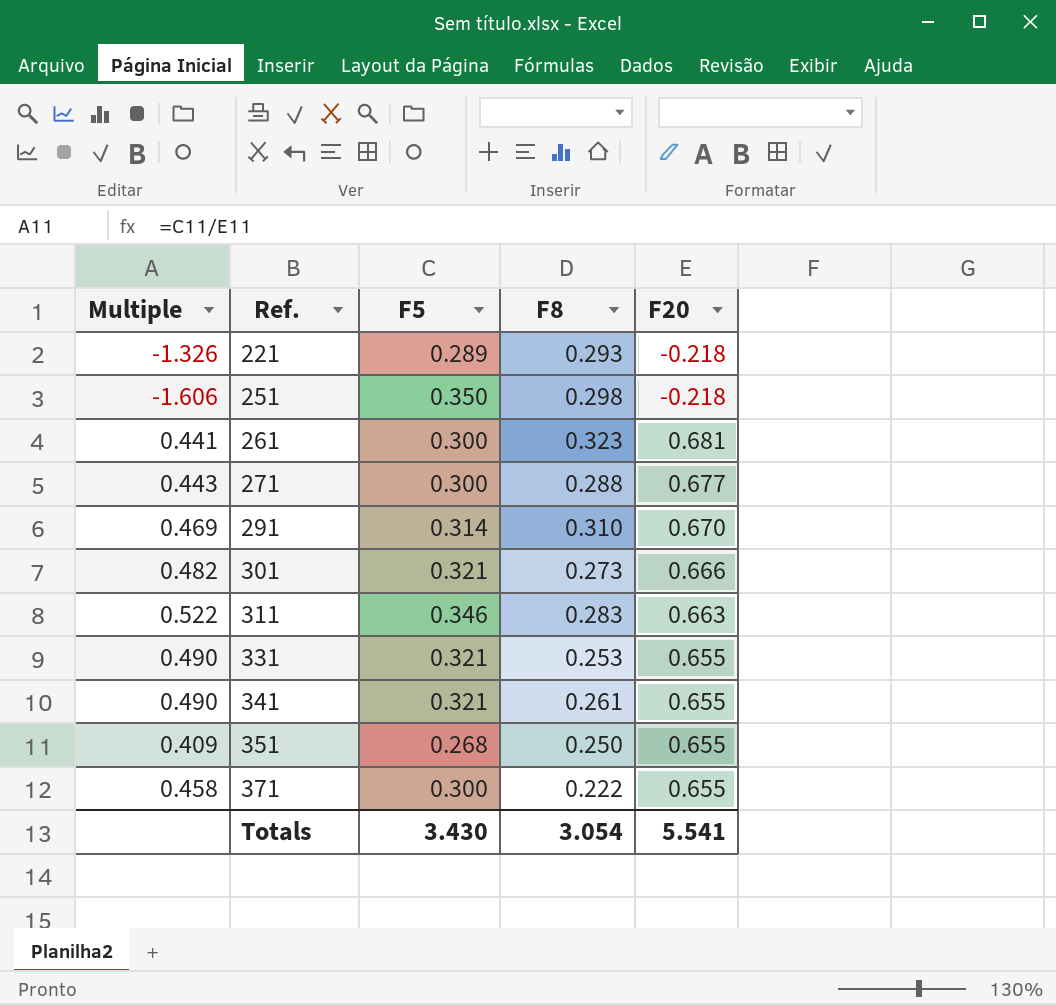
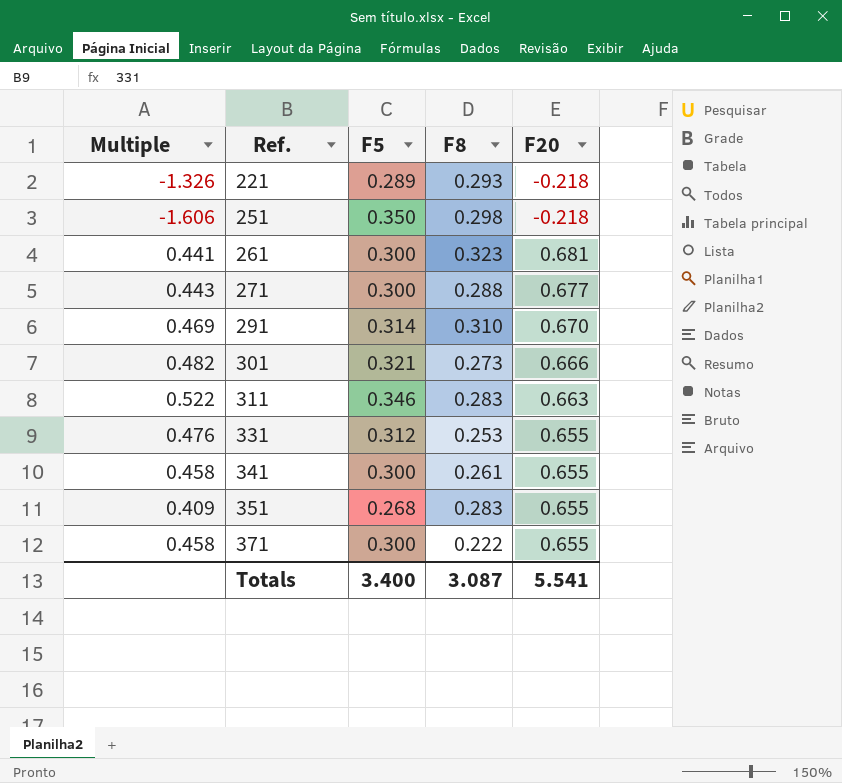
331 | Multiple: 0.490 -> 0.476
331 | F5: 0.321 -> 0.312
341 | Multiple: 0.490 -> 0.458
341 | F5: 0.321 -> 0.300
351 | F8: 0.250 -> 0.283
Totals | F5: 3.430 -> 3.400
Totals | F8: 3.054 -> 3.087

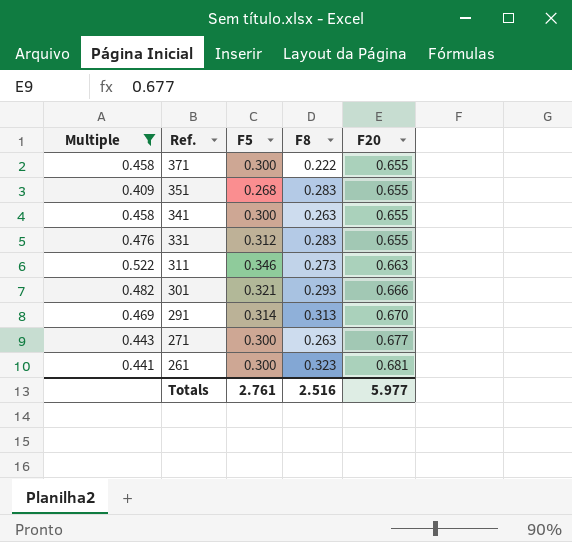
filter: none -> Multiple >= 0.409
row order: Ref. ascending -> Ref. descending
341 | F8: 0.261 -> 0.263
331 | F8: 0.253 -> 0.283
311 | F8: 0.283 -> 0.273
301 | F8: 0.273 -> 0.293
291 | F8: 0.310 -> 0.313
271 | F8: 0.288 -> 0.263
Totals | F5: 3.400 -> 2.761
Totals | F8: 3.087 -> 2.516
Totals | F20: 5.541 -> 5.977

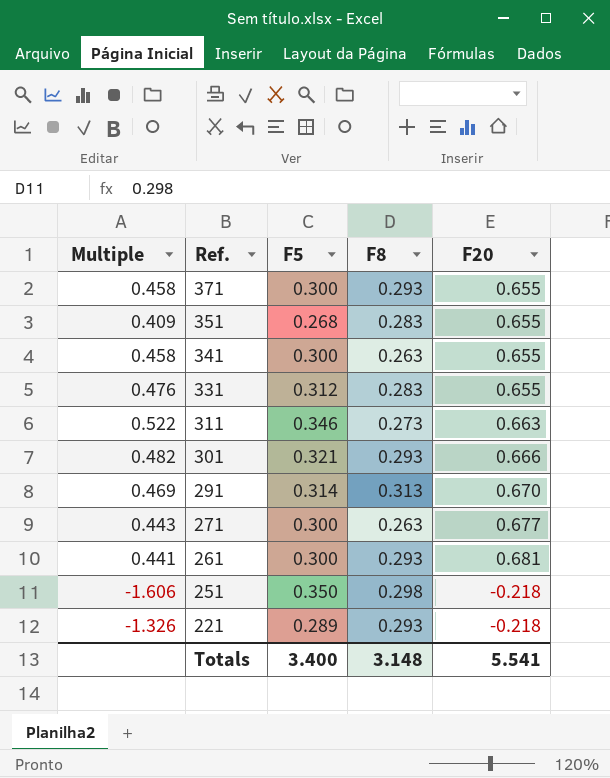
filter: Multiple >= 0.409 -> none
371 | F8: 0.222 -> 0.293
261 | F8: 0.323 -> 0.293
Totals | F5: 2.761 -> 3.400
Totals | F8: 2.516 -> 3.148
Totals | F20: 5.977 -> 5.541

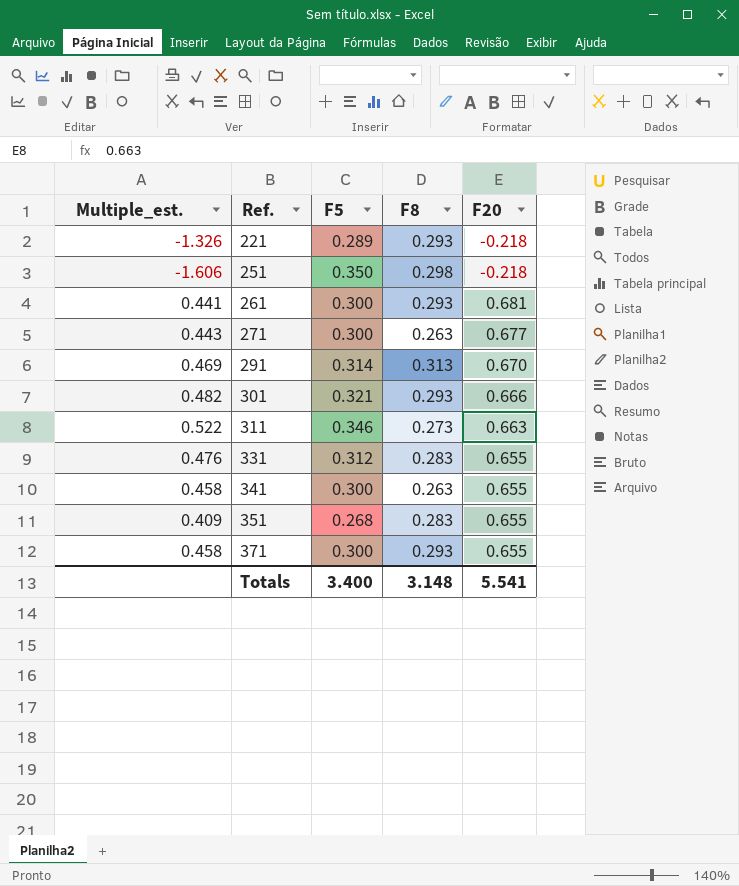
row order: Ref. descending -> Ref. ascending
column name: Multiple -> Multiple_est.

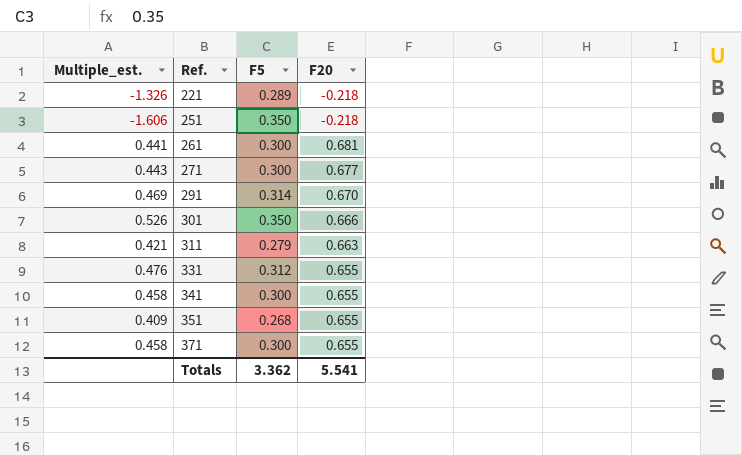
column F8 | position: 4 -> none
301 | Multiple_est.: 0.482 -> 0.526
301 | F5: 0.321 -> 0.350
311 | Multiple_est.: 0.522 -> 0.421
311 | F5: 0.346 -> 0.279
Totals | F5: 3.400 -> 3.362

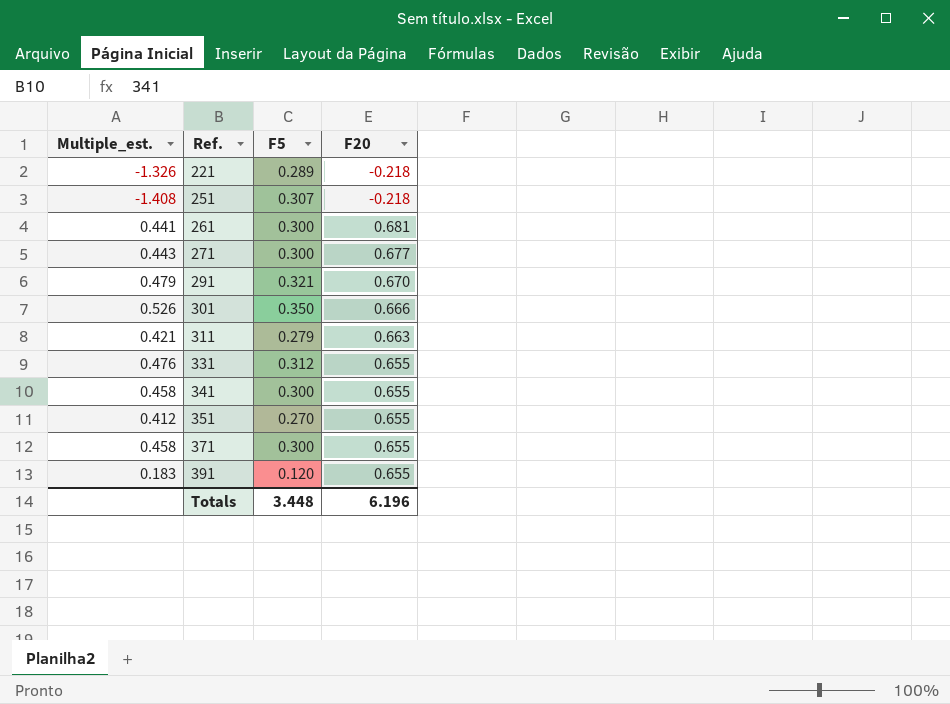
251 | Multiple_est.: -1.606 -> -1.408
251 | F5: 0.350 -> 0.307
291 | Multiple_est.: 0.469 -> 0.479
291 | F5: 0.314 -> 0.321
351 | Multiple_est.: 0.409 -> 0.412
351 | F5: 0.268 -> 0.270
row 391: none -> 0.183 | 0.120 | 0.655
Totals | F5: 3.362 -> 3.448
Totals | F20: 5.541 -> 6.196

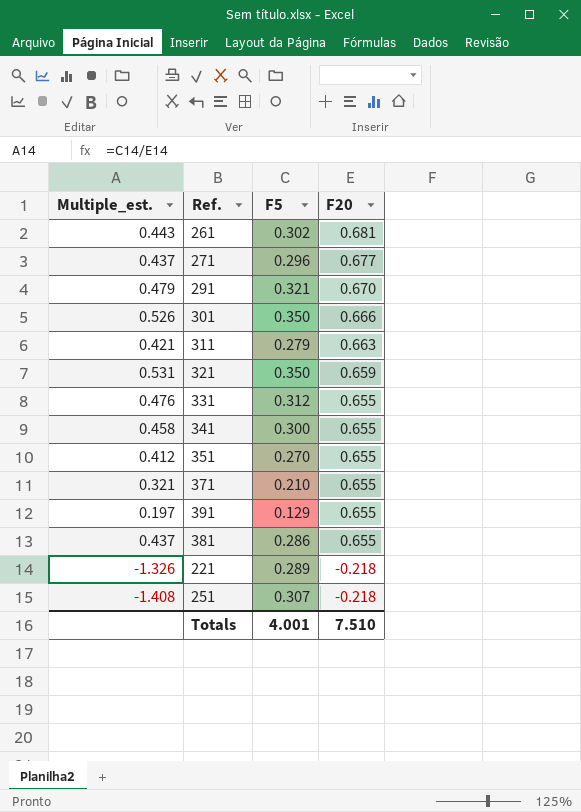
row order: Ref. ascending -> F20 descending
261 | Multiple_est.: 0.441 -> 0.443
261 | F5: 0.300 -> 0.302
271 | Multiple_est.: 0.443 -> 0.437
271 | F5: 0.300 -> 0.296
row 321: none -> 0.531 | 0.350 | 0.659
371 | Multiple_est.: 0.458 -> 0.321
371 | F5: 0.300 -> 0.210
391 | Multiple_est.: 0.183 -> 0.197
391 | F5: 0.120 -> 0.129
row 381: none -> 0.437 | 0.286 | 0.655
Totals | F5: 3.448 -> 4.001
Totals | F20: 6.196 -> 7.510

